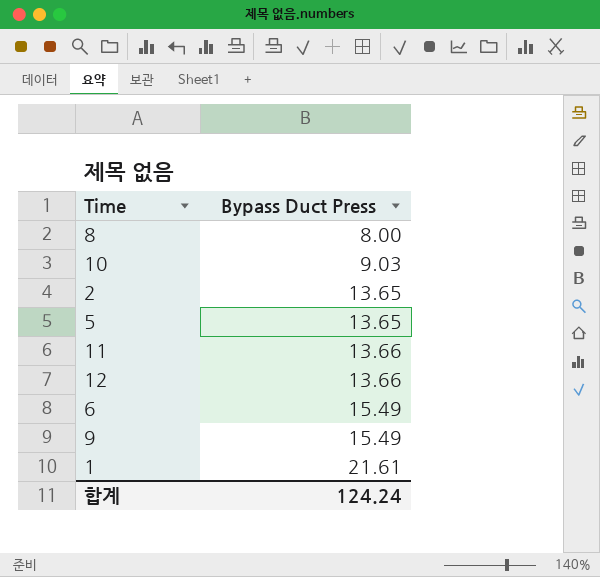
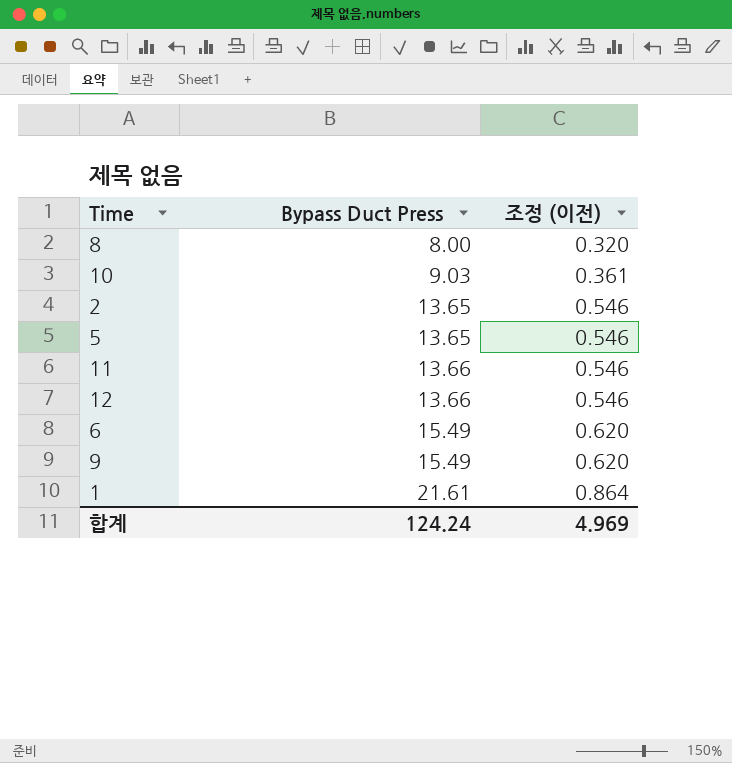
column 조정 (이전) | formula: none -> [Bypass Duct Press] * 0.04

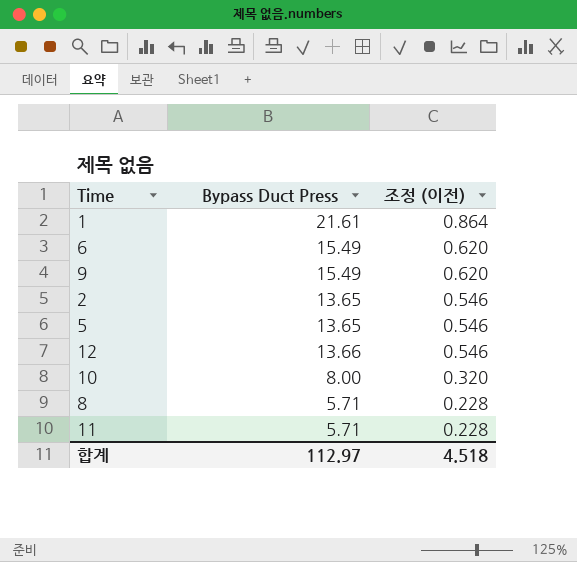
row order: Bypass Duct Press ascending -> 조정 (이전) descending
10 | Bypass Duct Press: 9.03 -> 8.00
10 | 조정 (이전): 0.361 -> 0.320
8 | Bypass Duct Press: 8.00 -> 5.71
8 | 조정 (이전): 0.320 -> 0.228
11 | Bypass Duct Press: 13.66 -> 5.71
11 | 조정 (이전): 0.546 -> 0.228
합계 | Bypass Duct Press: 124.24 -> 112.97
합계 | 조정 (이전): 4.969 -> 4.518

